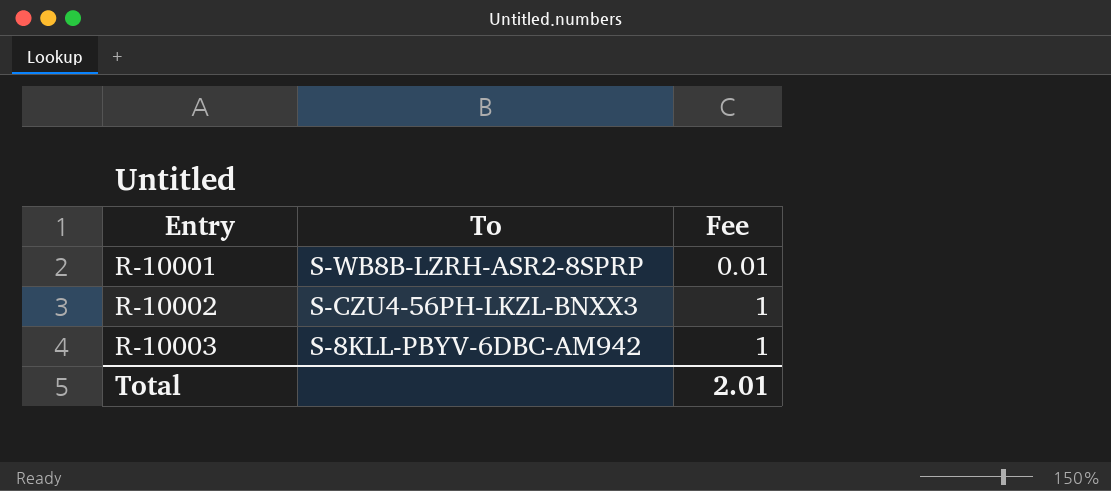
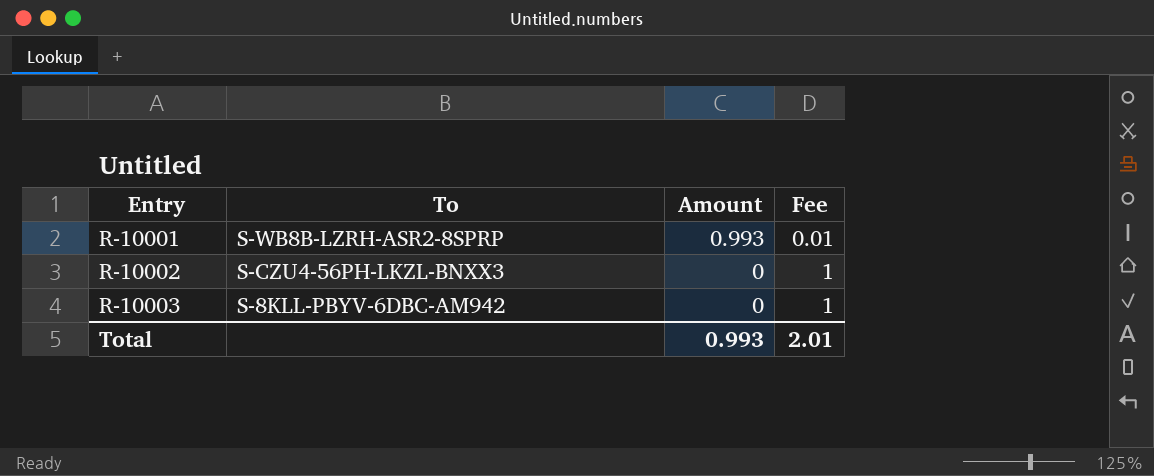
column Amount | position: none -> 3

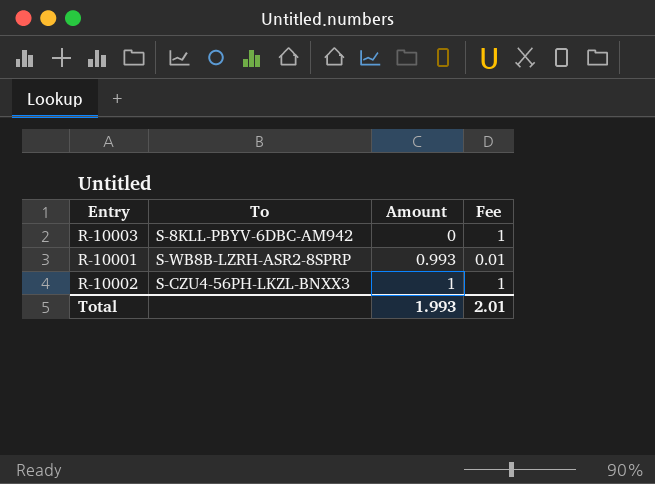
row order: Entry ascending -> Amount ascending
R-10002 | Amount: 0 -> 1
Total | Amount: 0.993 -> 1.993

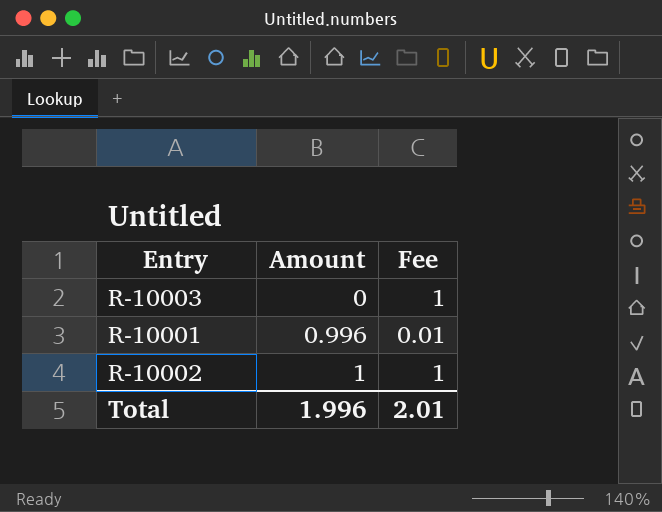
column To | position: 2 -> none
R-10001 | Amount: 0.993 -> 0.996
Total | Amount: 1.993 -> 1.996

